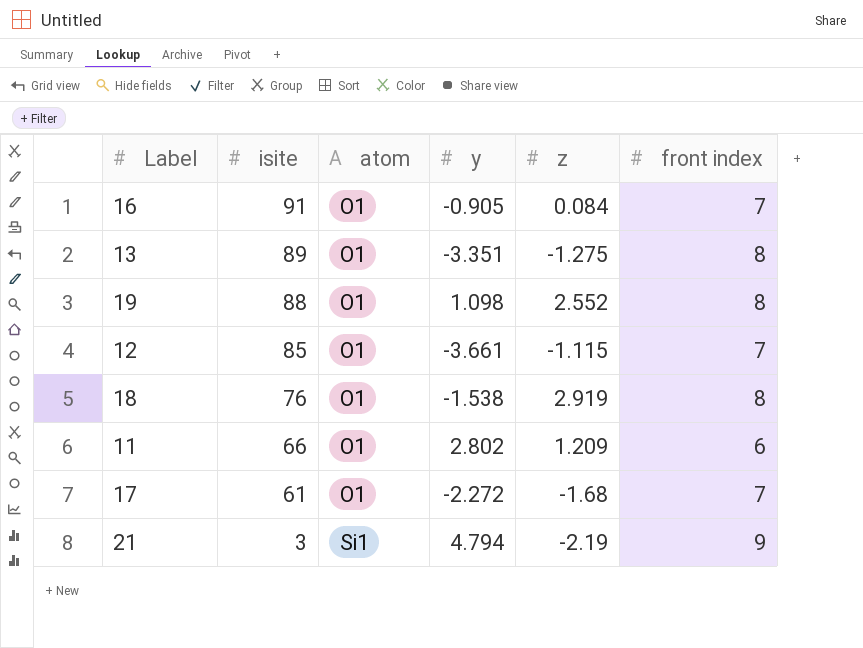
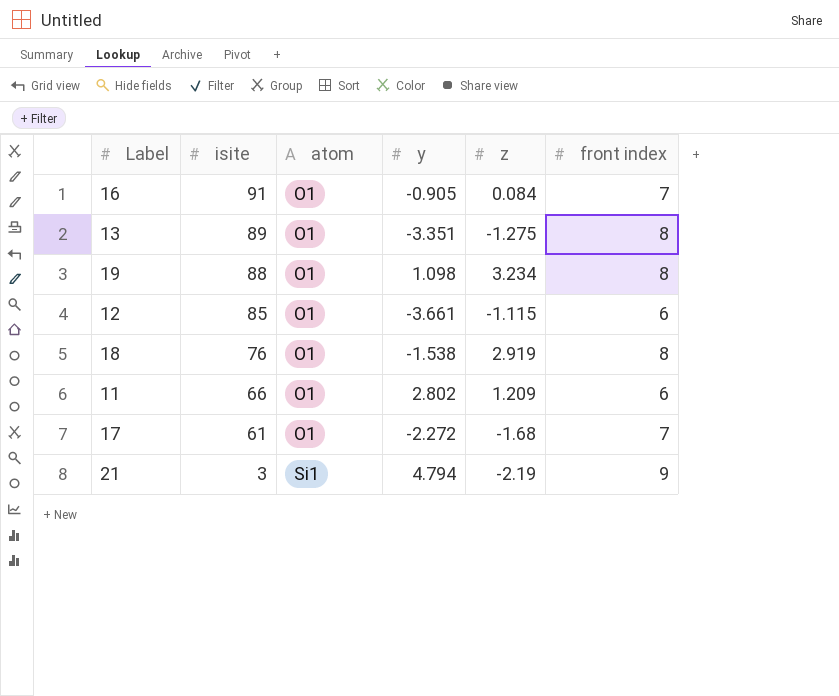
19 | z: 2.552 -> 3.234
12 | front index: 7 -> 6

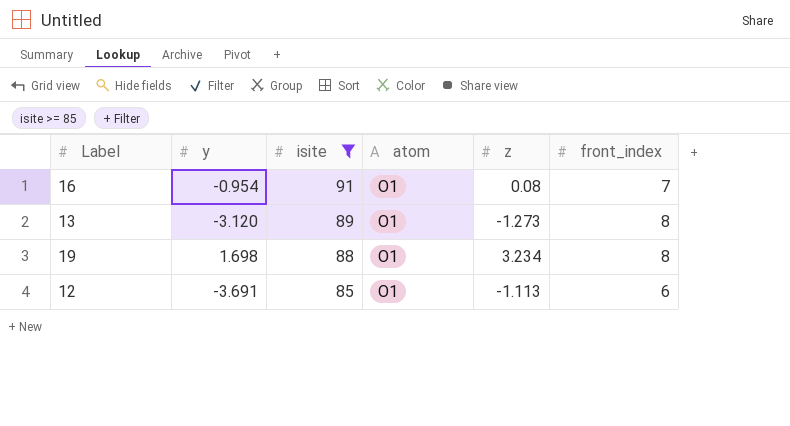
filter: none -> isite >= 85
column y | position: 4 -> 2
column name: front index -> front_index
16 | y: -0.905 -> -0.954
16 | z: 0.084 -> 0.08
13 | y: -3.351 -> -3.120
13 | z: -1.275 -> -1.273
19 | y: 1.098 -> 1.698
12 | y: -3.661 -> -3.691
12 | z: -1.115 -> -1.113

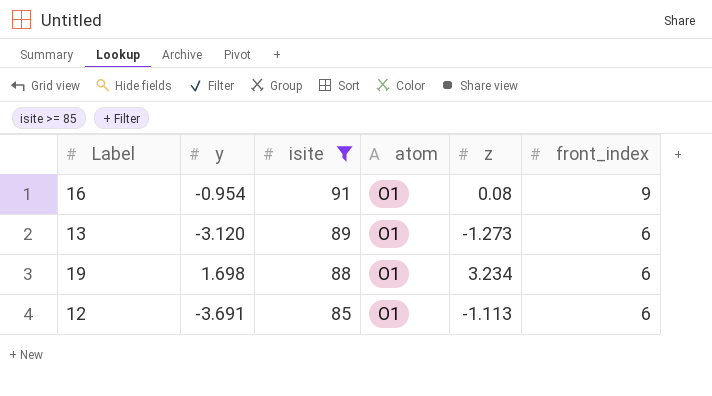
16 | front_index: 7 -> 9
13 | front_index: 8 -> 6
19 | front_index: 8 -> 6

